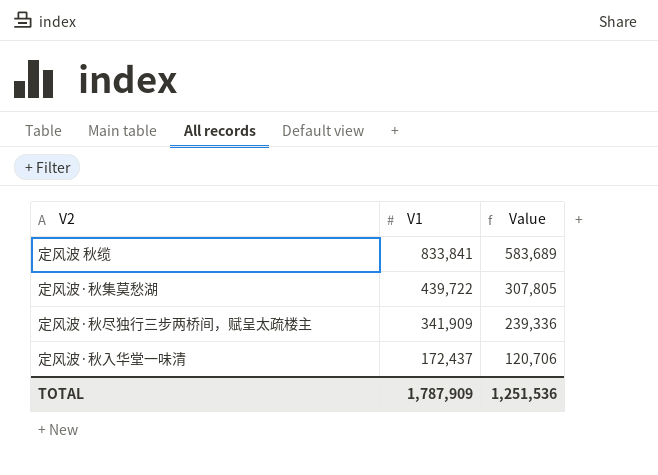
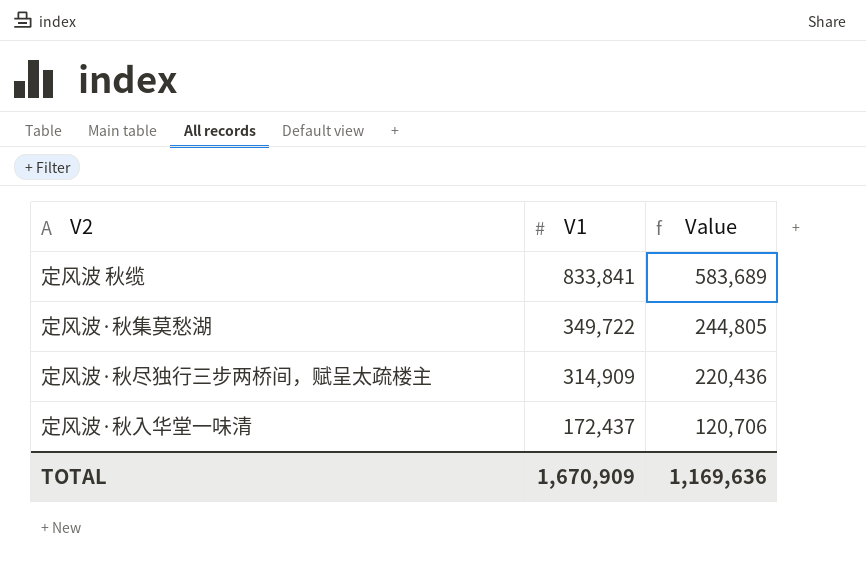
定风波·秋集莫愁湖 | V1: 439,722 -> 349,722
定风波·秋集莫愁湖 | Value: 307,805 -> 244,805
定风波·秋尽独行三步两桥间，赋呈太疏楼主 | V1: 341,909 -> 314,909
定风波·秋尽独行三步两桥间，赋呈太疏楼主 | Value: 239,336 -> 220,436
TOTAL | V1: 1,787,909 -> 1,670,909
TOTAL | Value: 1,251,536 -> 1,169,636

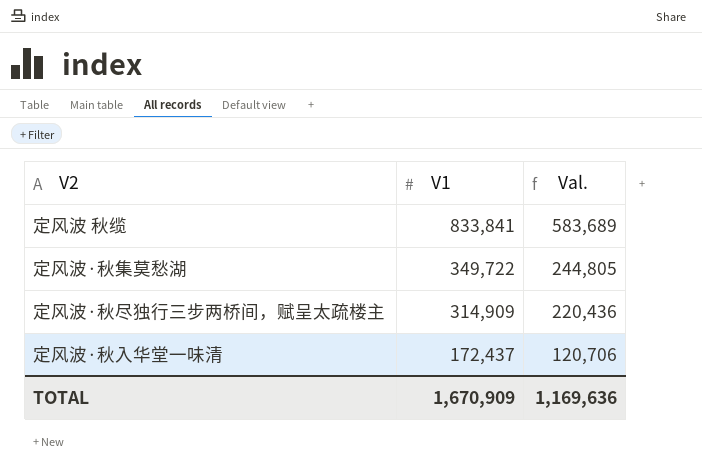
column name: Value -> Val.

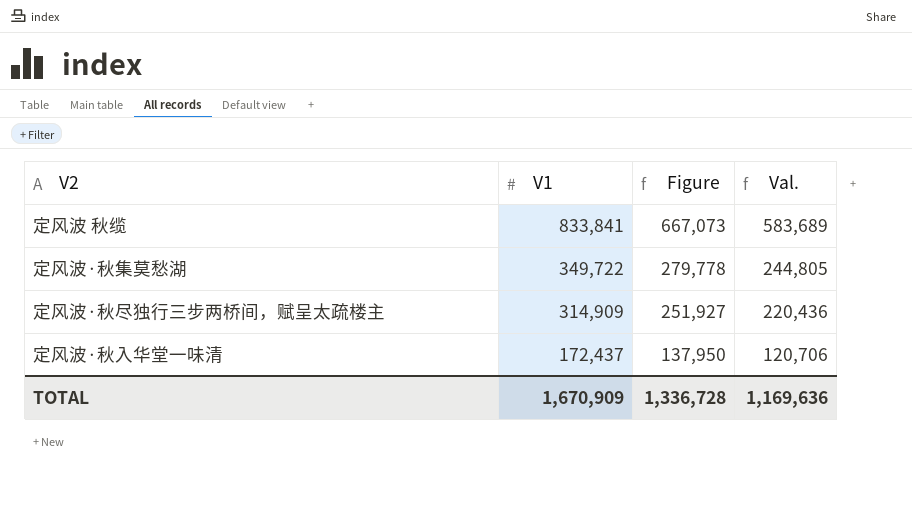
column Figure | formula: none -> [V1] * 0.8

